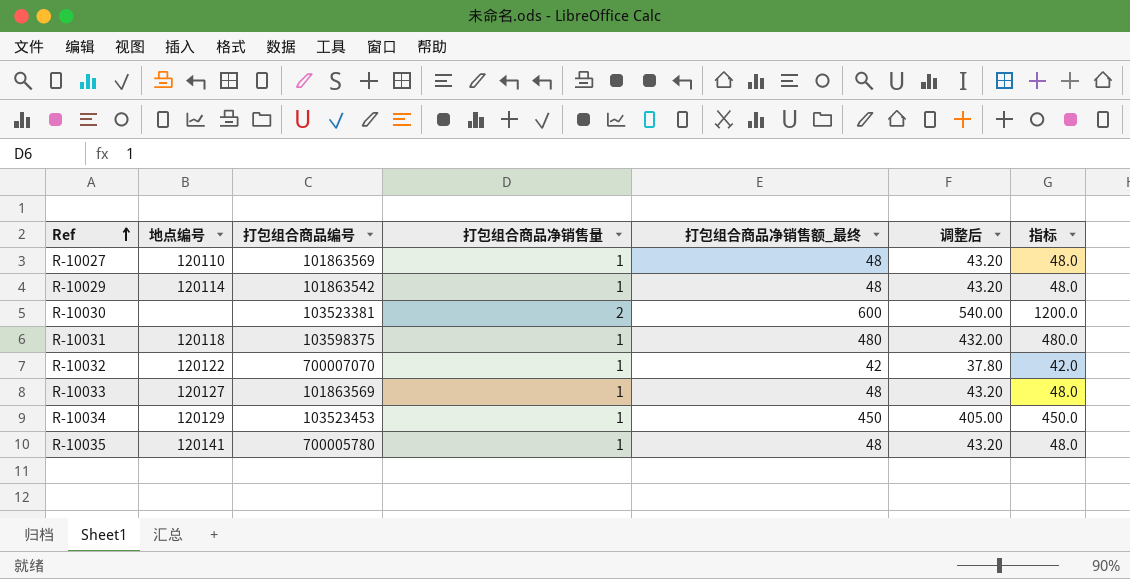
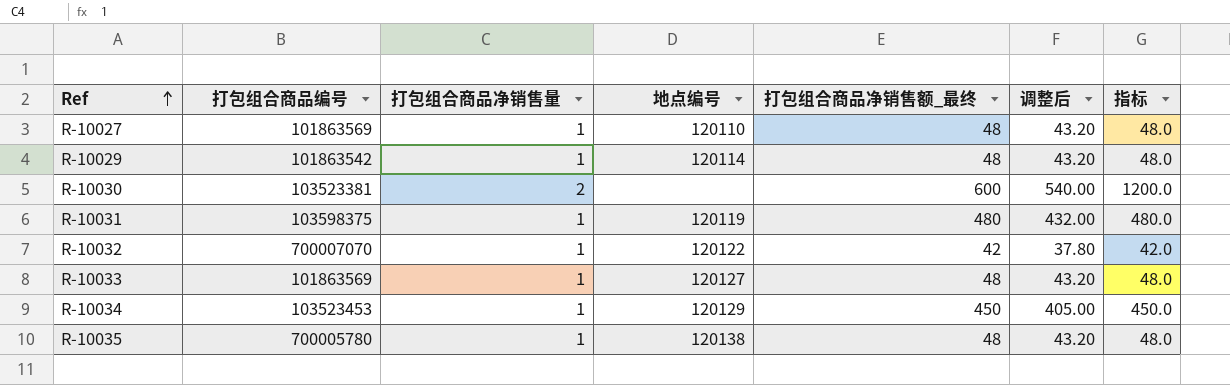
column 地点编号 | position: 2 -> 4
R-10031 | 地点编号: 120118 -> 120119
R-10035 | 地点编号: 120141 -> 120138

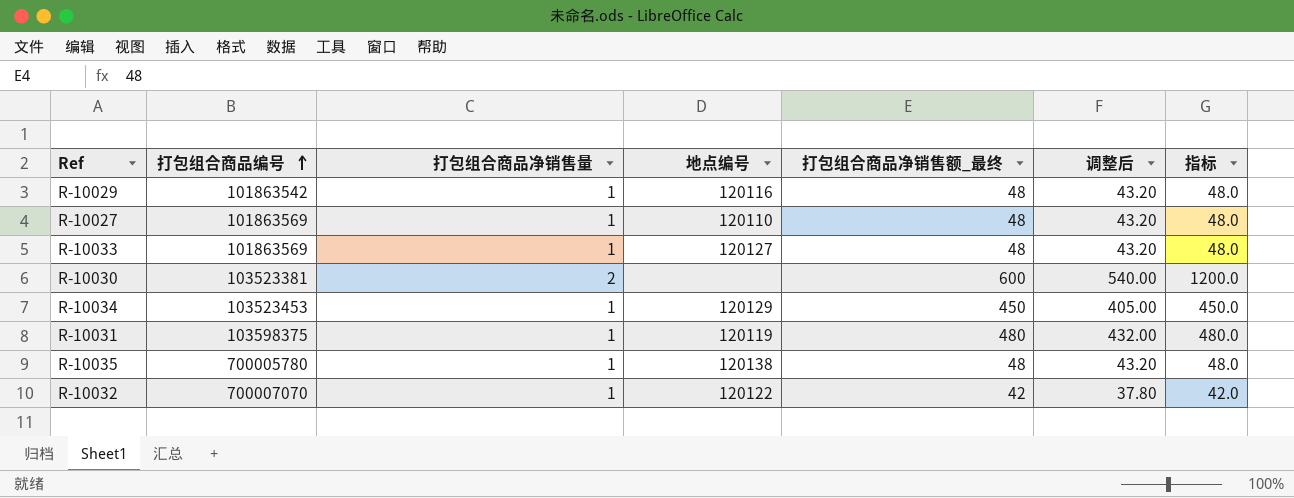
row order: Ref ascending -> 打包组合商品编号 ascending
R-10029 | 地点编号: 120114 -> 120116

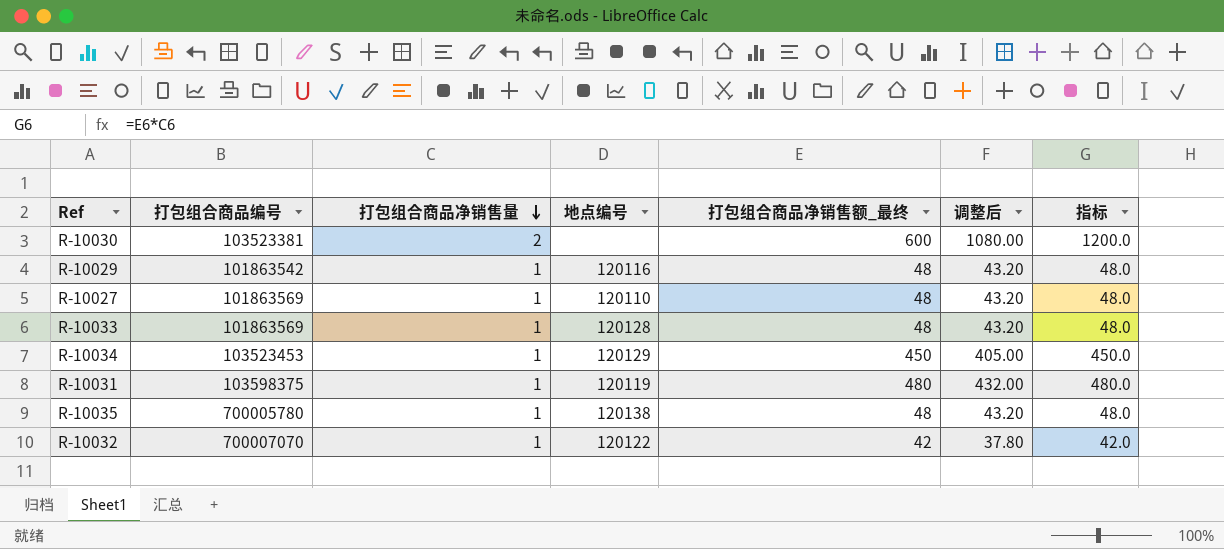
row order: 打包组合商品编号 ascending -> 打包组合商品净销售量 descending
column 调整后 | formula: [打包组合商品净销售额_最终] * 0.9 -> [指标] * 0.9
R-10033 | 地点编号: 120127 -> 120128

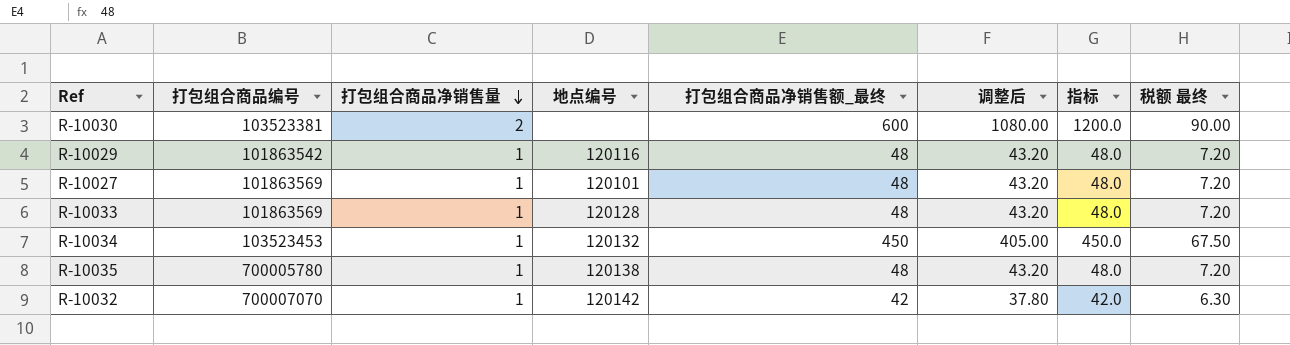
column 税额 最终 | formula: none -> [打包组合商品净销售额_最终] * 0.15
row R-10031: 103598375 | 1 | 120119 | 480 | 432.00 | 480.0 -> none
R-10027 | 地点编号: 120110 -> 120101
R-10034 | 地点编号: 120129 -> 120132
R-10032 | 地点编号: 120122 -> 120142

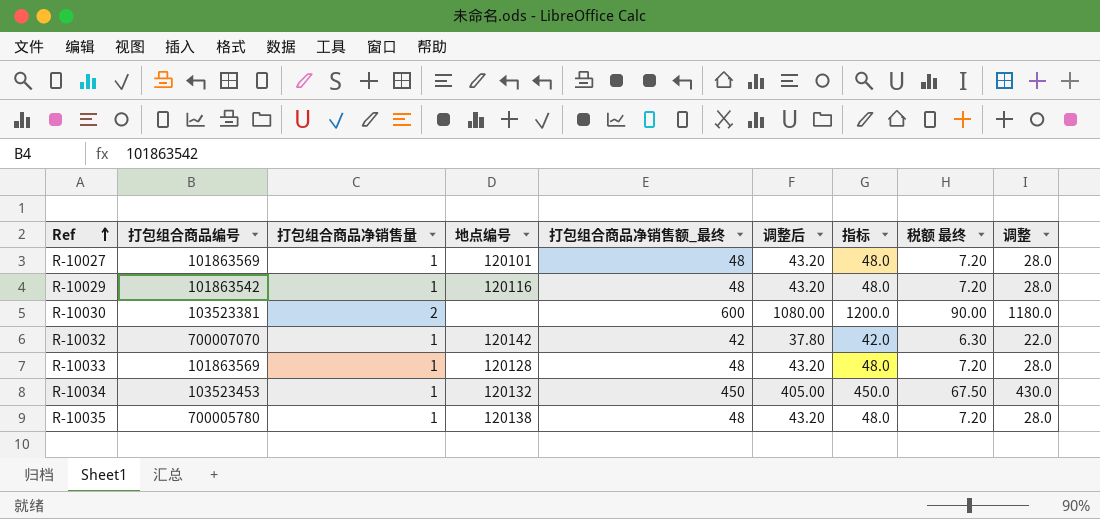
row order: 打包组合商品净销售量 descending -> Ref ascending
column 调整 | formula: none -> [指标] - 20

